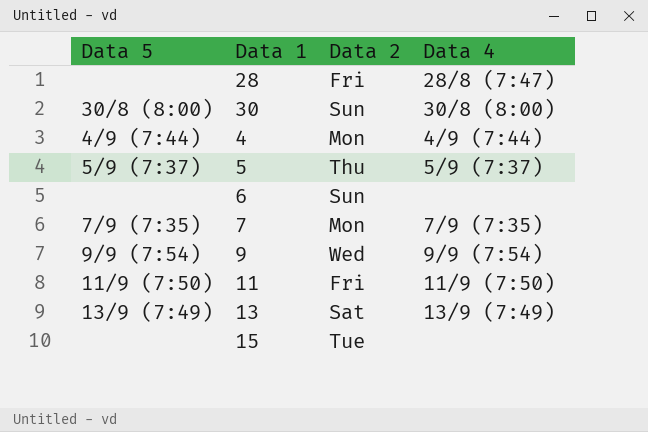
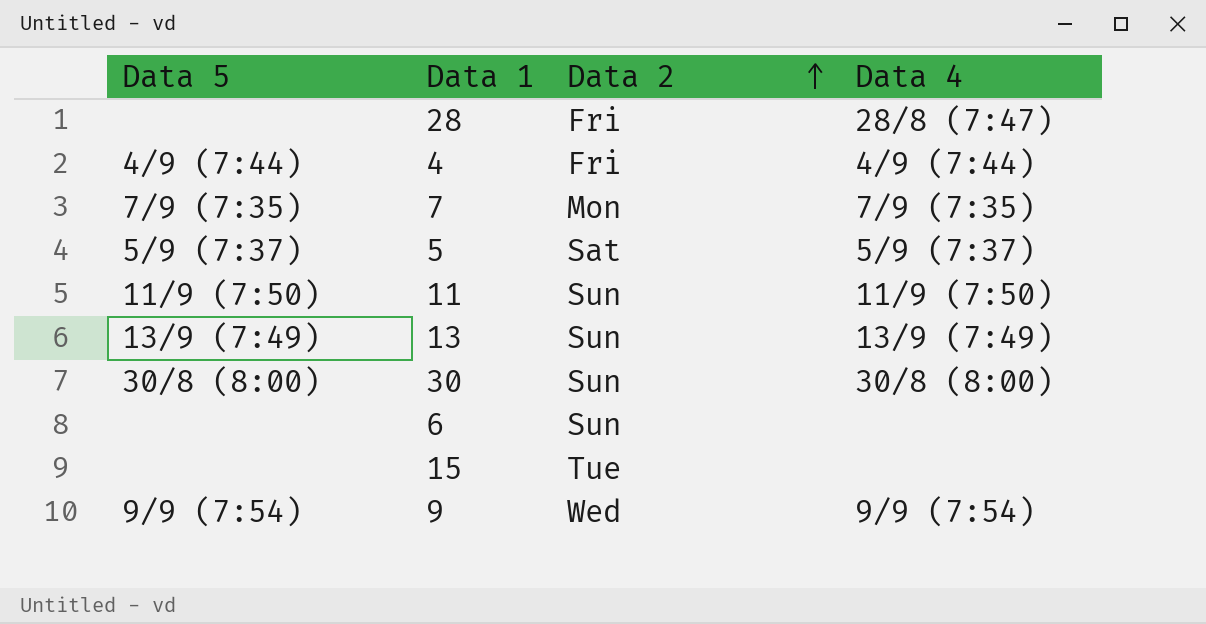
row order: none -> Data 2 ascending
4 | Data 2: Mon -> Fri
5 | Data 2: Thu -> Sat
11 | Data 2: Fri -> Sun
13 | Data 2: Sat -> Sun

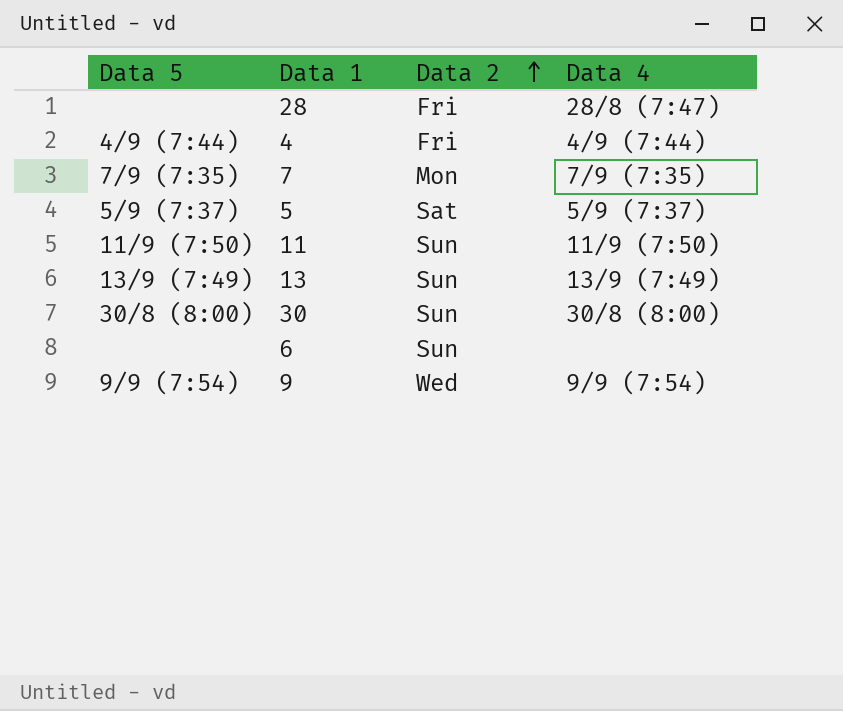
row 15: none | Tue | none -> none

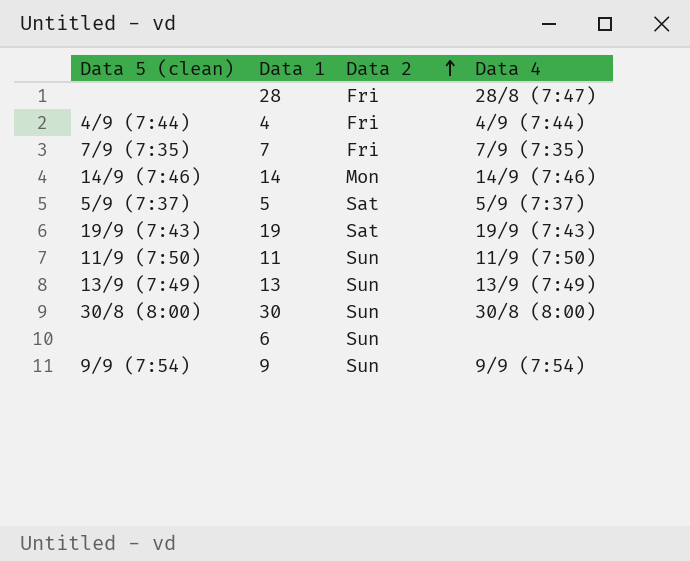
column name: Data 5 -> Data 5 (clean)
7 | Data 2: Mon -> Fri
row 14: none -> 14/9 (7:46) | Mon | 14/9 (7:46)
row 19: none -> 19/9 (7:43) | Sat | 19/9 (7:43)
9 | Data 2: Wed -> Sun

